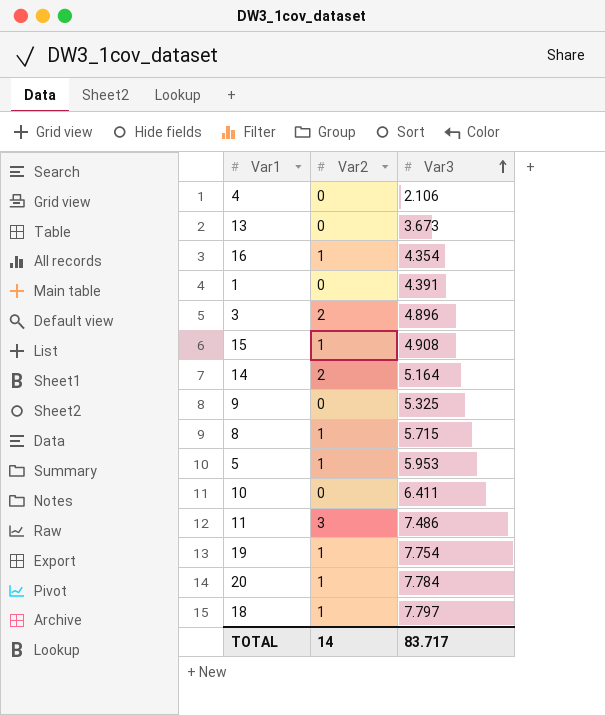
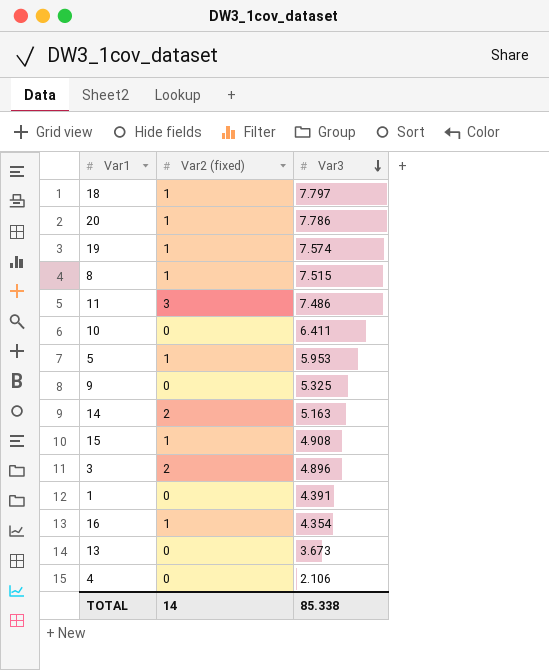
row order: Var3 ascending -> Var3 descending
column name: Var2 -> Var2 (fixed)
20 | Var3: 7.784 -> 7.786
19 | Var3: 7.754 -> 7.574
8 | Var3: 5.715 -> 7.515
14 | Var3: 5.164 -> 5.163
TOTAL | Var3: 83.717 -> 85.338

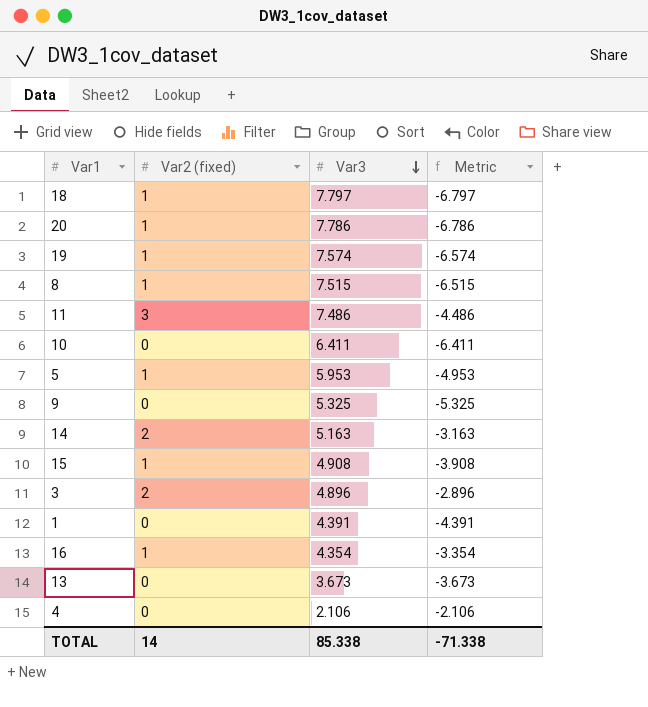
column Metric | formula: none -> [Var2 (fixed)] - [Var3]

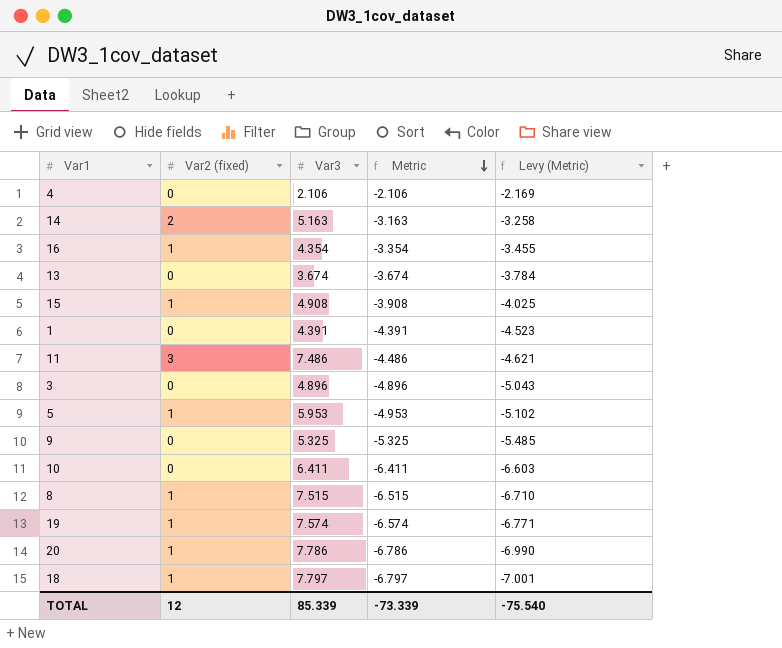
row order: Var3 descending -> Metric descending
column Levy (Metric) | formula: none -> [Metric] * 1.03
13 | Var3: 3.673 -> 3.674
13 | Metric: -3.673 -> -3.674
3 | Var2 (fixed): 2 -> 0
3 | Metric: -2.896 -> -4.896
TOTAL | Var2 (fixed): 14 -> 12
TOTAL | Var3: 85.338 -> 85.339
TOTAL | Metric: -71.338 -> -73.339

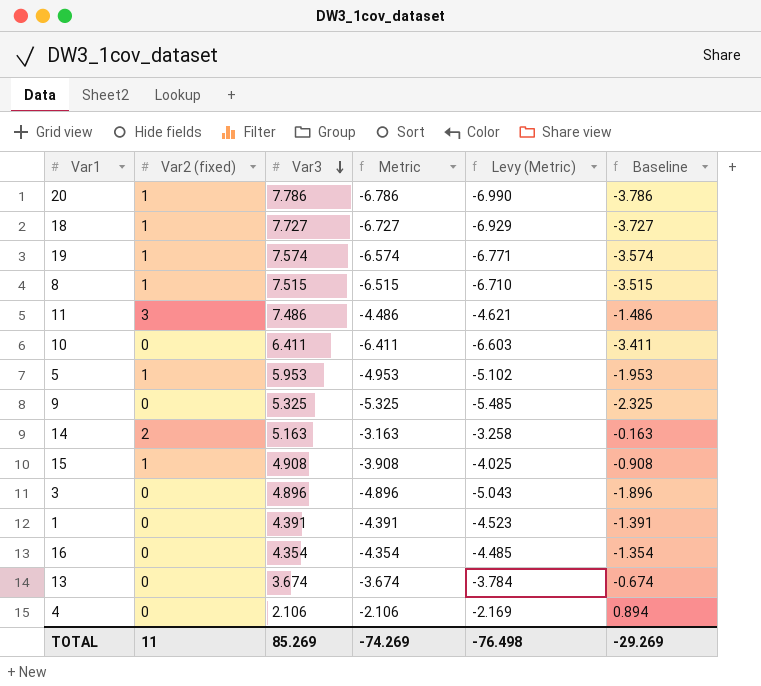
row order: Metric descending -> Var3 descending
column Baseline | formula: none -> [Metric] + 3
18 | Var3: 7.797 -> 7.727
18 | Metric: -6.797 -> -6.727
18 | Levy (Metric): -7.001 -> -6.929
16 | Var2 (fixed): 1 -> 0
16 | Metric: -3.354 -> -4.354
16 | Levy (Metric): -3.455 -> -4.485
TOTAL | Var2 (fixed): 12 -> 11
TOTAL | Var3: 85.339 -> 85.269
TOTAL | Metric: -73.339 -> -74.269
TOTAL | Levy (Metric): -75.540 -> -76.498

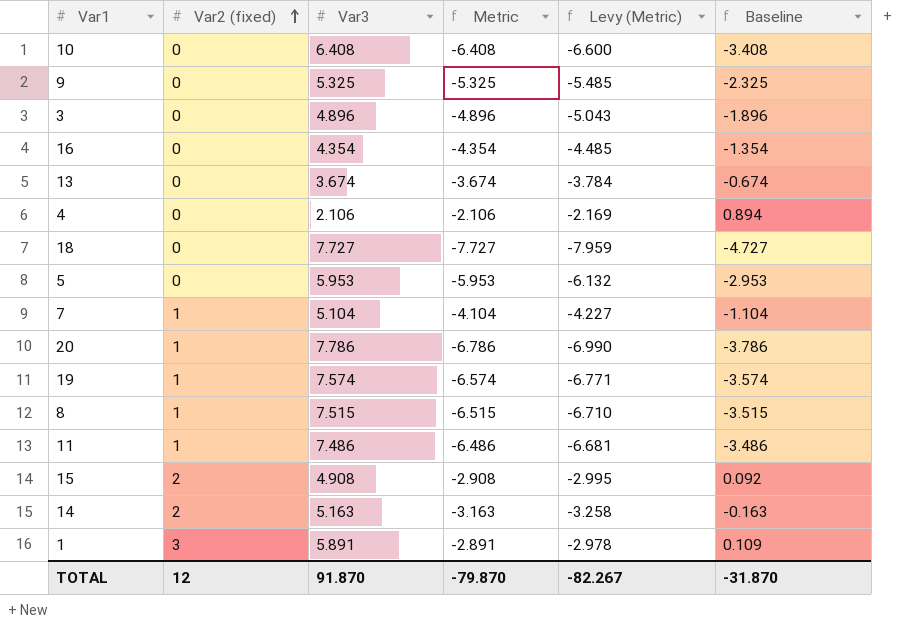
row order: Var3 descending -> Var2 (fixed) ascending
10 | Var3: 6.411 -> 6.408
10 | Metric: -6.411 -> -6.408
10 | Levy (Metric): -6.603 -> -6.600
10 | Baseline: -3.411 -> -3.408
18 | Var2 (fixed): 1 -> 0
18 | Metric: -6.727 -> -7.727
18 | Levy (Metric): -6.929 -> -7.959
18 | Baseline: -3.727 -> -4.727
5 | Var2 (fixed): 1 -> 0
5 | Metric: -4.953 -> -5.953
5 | Levy (Metric): -5.102 -> -6.132
5 | Baseline: -1.953 -> -2.953
row 7: none -> 1 | 5.104 | -4.104 | -4.227 | -1.104
11 | Var2 (fixed): 3 -> 1
11 | Metric: -4.486 -> -6.486
11 | Levy (Metric): -4.621 -> -6.681
11 | Baseline: -1.486 -> -3.486
15 | Var2 (fixed): 1 -> 2
15 | Metric: -3.908 -> -2.908
15 | Levy (Metric): -4.025 -> -2.995
15 | Baseline: -0.908 -> 0.092
1 | Var2 (fixed): 0 -> 3
1 | Var3: 4.391 -> 5.891
1 | Metric: -4.391 -> -2.891
1 | Levy (Metric): -4.523 -> -2.978
1 | Baseline: -1.391 -> 0.109
TOTAL | Var2 (fixed): 11 -> 12
TOTAL | Var3: 85.269 -> 91.870
TOTAL | Metric: -74.269 -> -79.870
TOTAL | Levy (Metric): -76.498 -> -82.267
TOTAL | Baseline: -29.269 -> -31.870

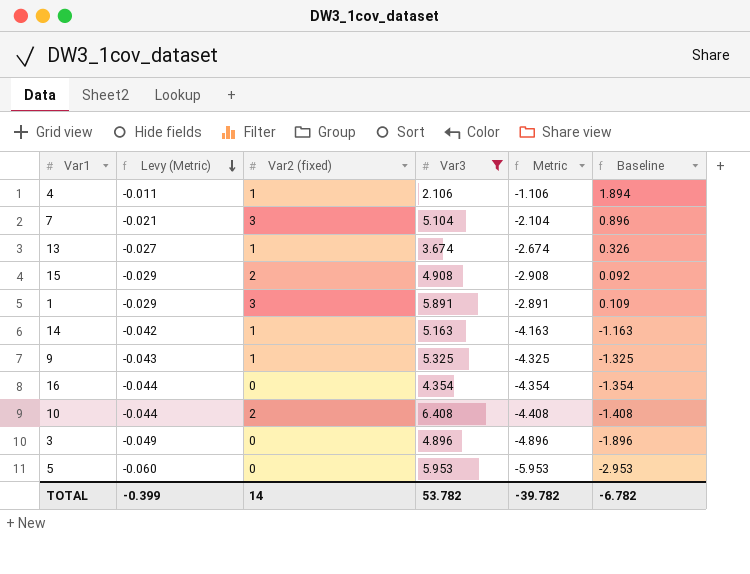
filter: none -> Var3 <= 6.408
row order: Var2 (fixed) ascending -> Levy (Metric) descending
column Levy (Metric) | formula: [Metric] * 1.03 -> [Metric] * 0.01
column Levy (Metric) | position: 5 -> 2
4 | Var2 (fixed): 0 -> 1
4 | Metric: -2.106 -> -1.106
4 | Baseline: 0.894 -> 1.894
7 | Var2 (fixed): 1 -> 3
7 | Metric: -4.104 -> -2.104
7 | Baseline: -1.104 -> 0.896
13 | Var2 (fixed): 0 -> 1
13 | Metric: -3.674 -> -2.674
13 | Baseline: -0.674 -> 0.326
14 | Var2 (fixed): 2 -> 1
14 | Metric: -3.163 -> -4.163
14 | Baseline: -0.163 -> -1.163
9 | Var2 (fixed): 0 -> 1
9 | Metric: -5.325 -> -4.325
9 | Baseline: -2.325 -> -1.325
10 | Var2 (fixed): 0 -> 2
10 | Metric: -6.408 -> -4.408
10 | Baseline: -3.408 -> -1.408
TOTAL | Levy (Metric): -82.267 -> -0.399
TOTAL | Var2 (fixed): 12 -> 14
TOTAL | Var3: 91.870 -> 53.782
TOTAL | Metric: -79.870 -> -39.782
TOTAL | Baseline: -31.870 -> -6.782

